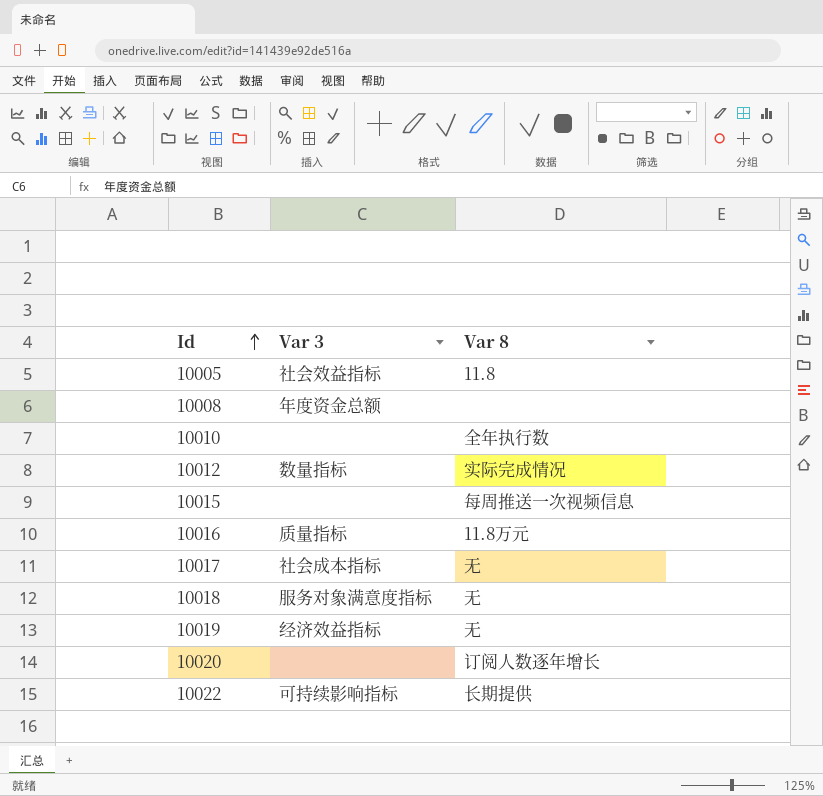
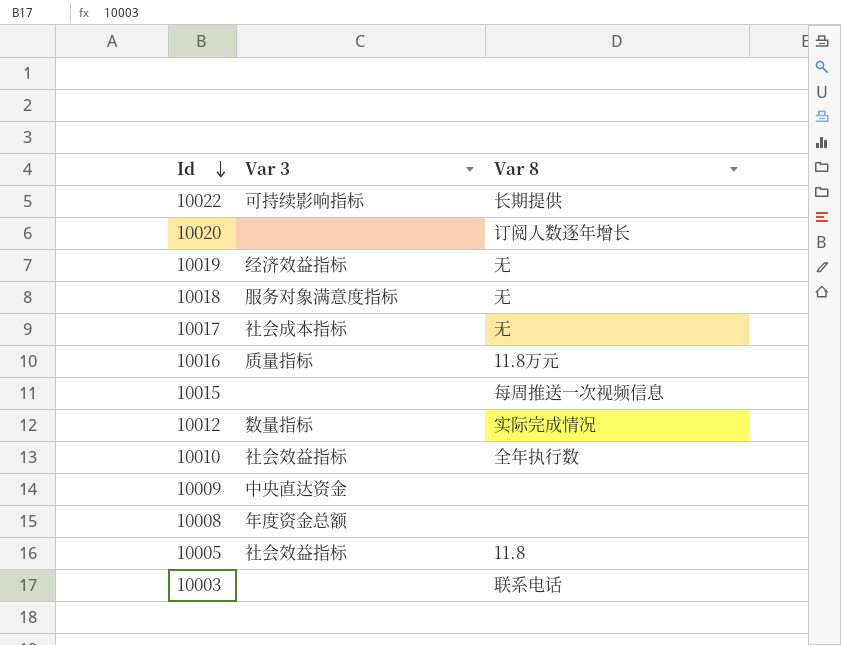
row order: Id ascending -> Id descending
10010 | Var 3: none -> 社会效益指标
row 10009: none -> 中央直达资金 | none
row 10003: none -> none | 联系电话

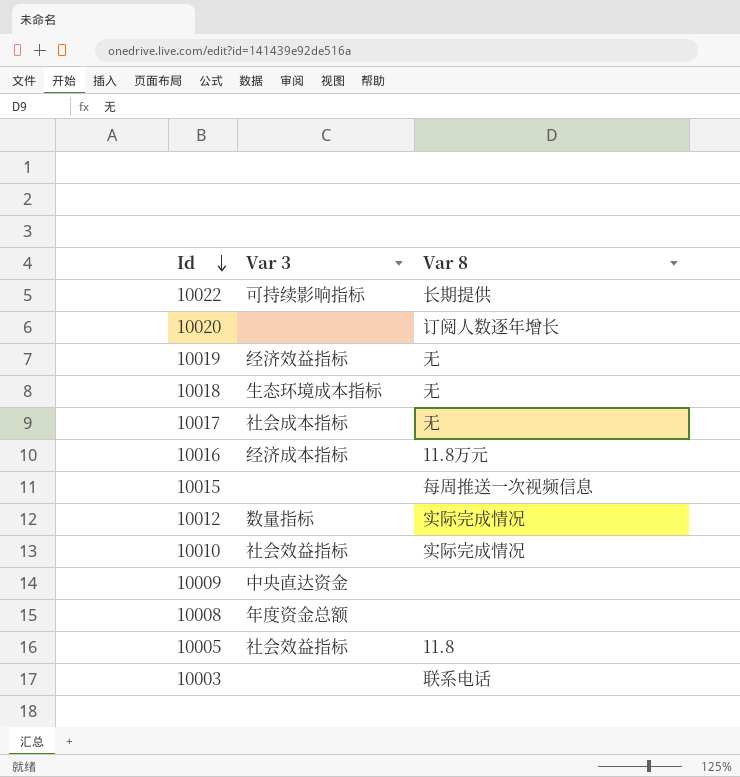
10018 | Var 3: 服务对象满意度指标 -> 生态环境成本指标
10016 | Var 3: 质量指标 -> 经济成本指标
10010 | Var 8: 全年执行数 -> 实际完成情况

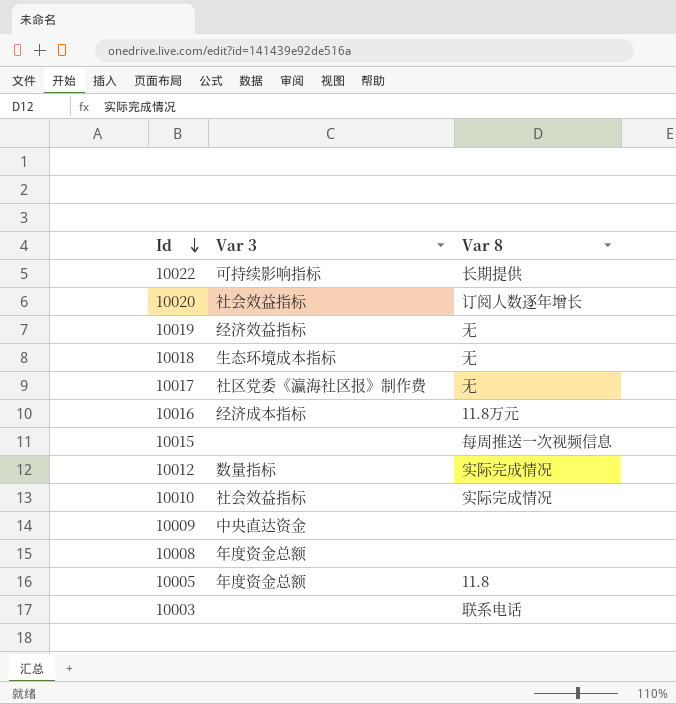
10020 | Var 3: none -> 社会效益指标
10017 | Var 3: 社会成本指标 -> 社区党委《瀛海社区报》制作费
10005 | Var 3: 社会效益指标 -> 年度资金总额

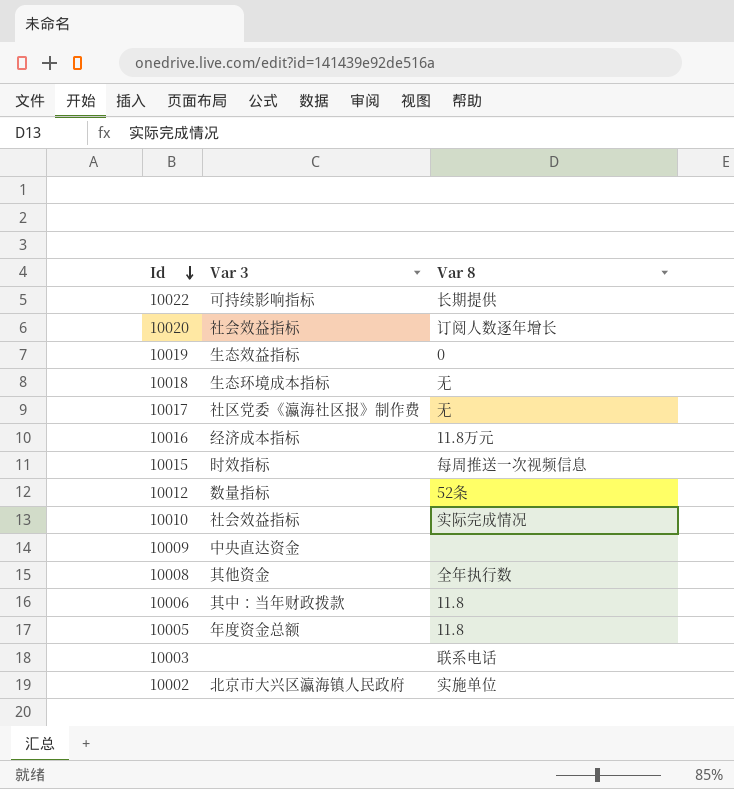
10019 | Var 3: 经济效益指标 -> 生态效益指标
10019 | Var 8: 无 -> 0
10015 | Var 3: none -> 时效指标
10012 | Var 8: 实际完成情况 -> 52条
10008 | Var 3: 年度资金总额 -> 其他资金
10008 | Var 8: none -> 全年执行数
row 10006: none -> 其中：当年财政拨款 | 11.8
row 10002: none -> 北京市大兴区瀛海镇人民政府 | 实施单位

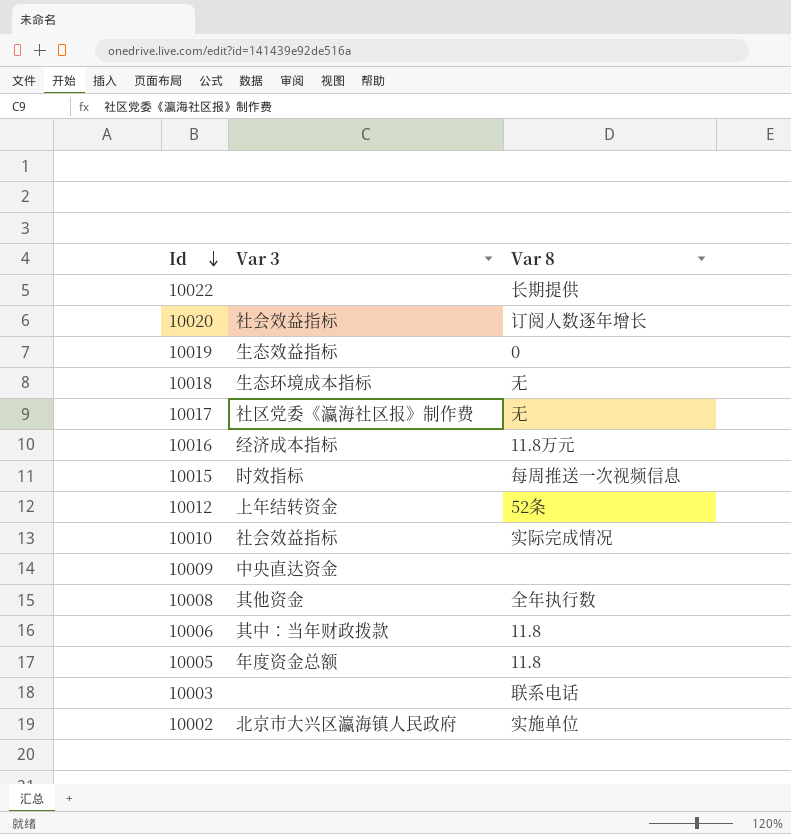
10022 | Var 3: 可持续影响指标 -> none
10012 | Var 3: 数量指标 -> 上年结转资金

